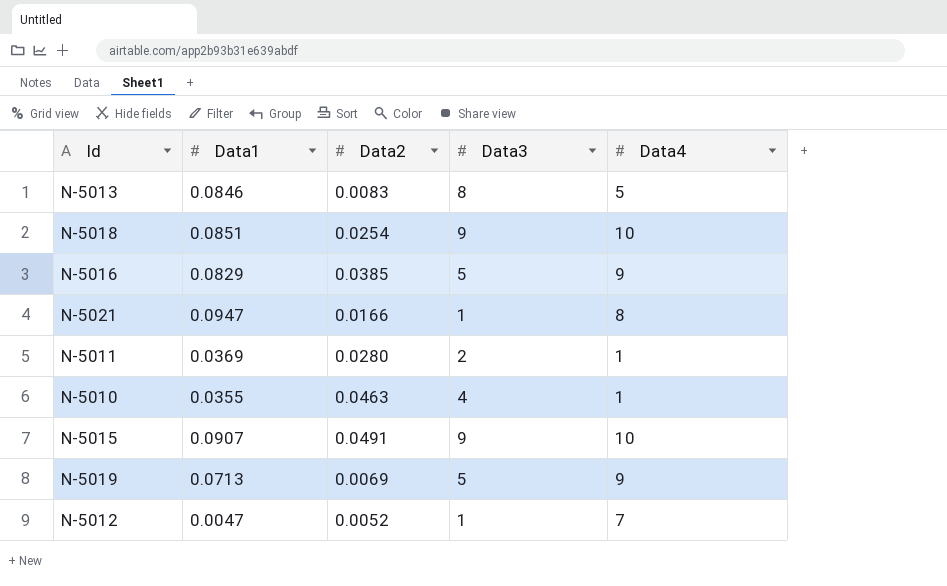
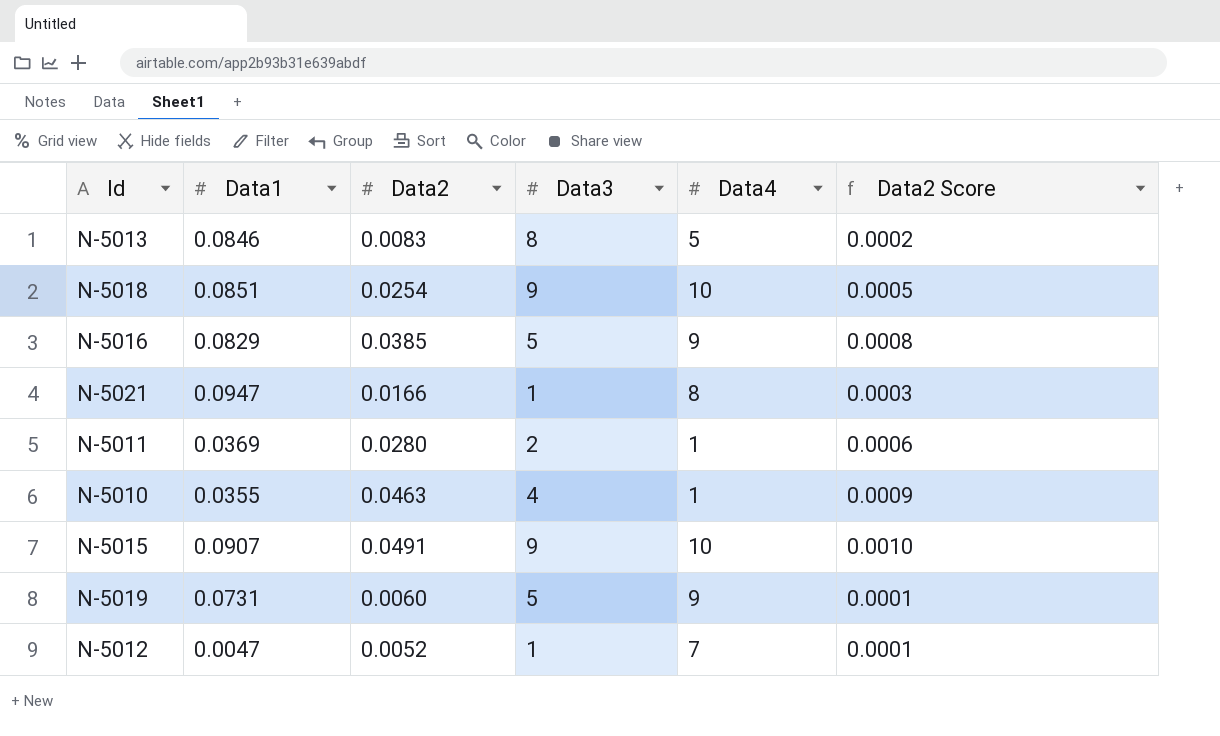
column Data2 Score | formula: none -> [Data2] * 0.02
N-5019 | Data1: 0.0713 -> 0.0731
N-5019 | Data2: 0.0069 -> 0.0060

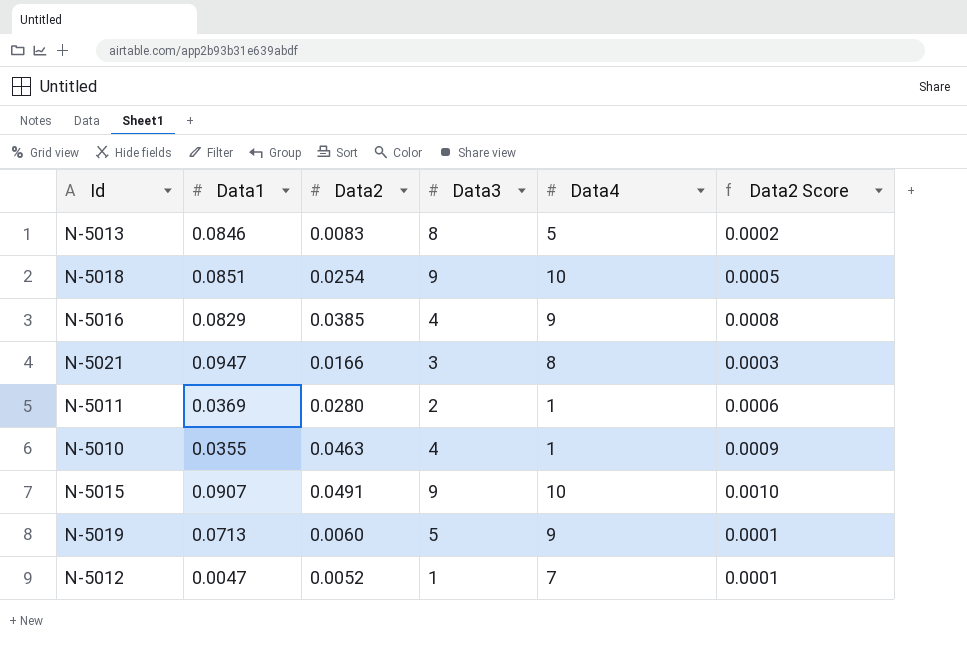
N-5016 | Data3: 5 -> 4
N-5021 | Data3: 1 -> 3
N-5019 | Data1: 0.0731 -> 0.0713

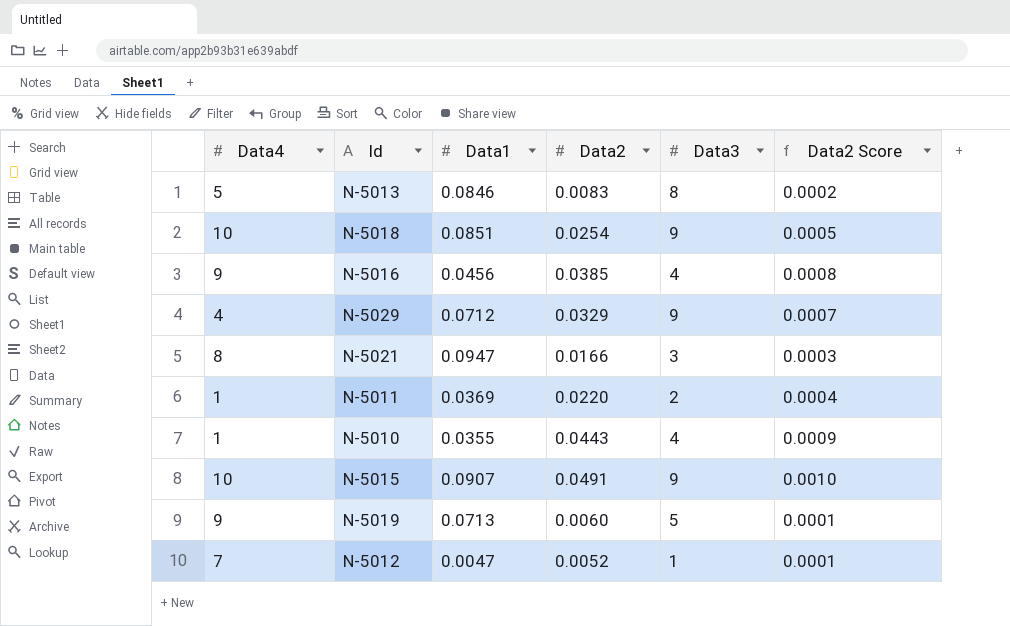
column Data4 | position: 5 -> 1
N-5016 | Data1: 0.0829 -> 0.0456
row N-5029: none -> 4 | 0.0712 | 0.0329 | 9 | 0.0007
N-5011 | Data2: 0.0280 -> 0.0220
N-5011 | Data2 Score: 0.0006 -> 0.0004
N-5010 | Data2: 0.0463 -> 0.0443

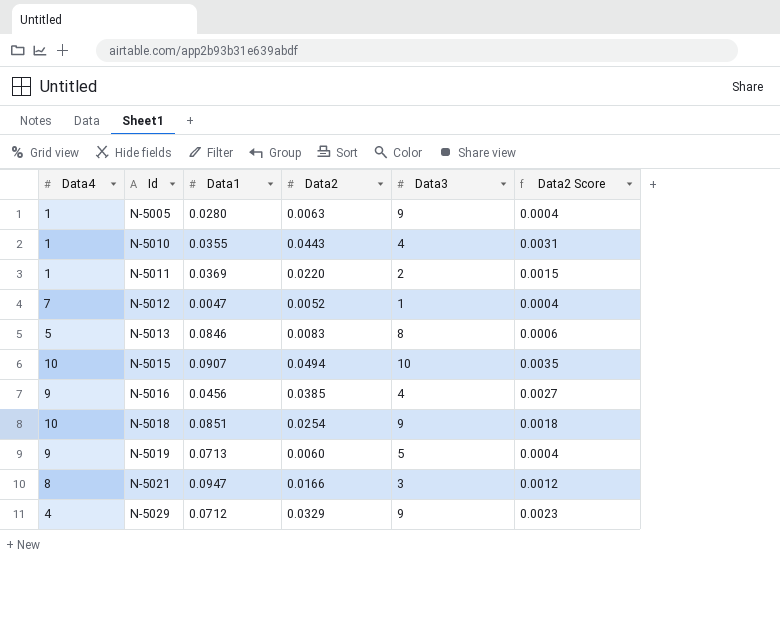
row order: none -> Id ascending
column Data2 Score | formula: [Data2] * 0.02 -> [Data2] * 0.07
row N-5005: none -> 1 | 0.0280 | 0.0063 | 9 | 0.0004
N-5015 | Data2: 0.0491 -> 0.0494
N-5015 | Data3: 9 -> 10

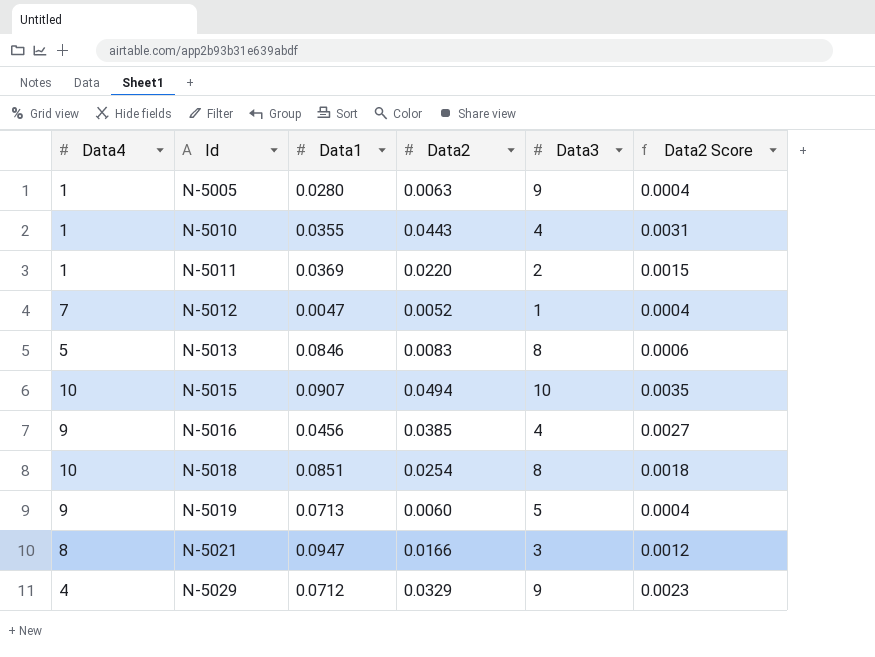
N-5018 | Data3: 9 -> 8

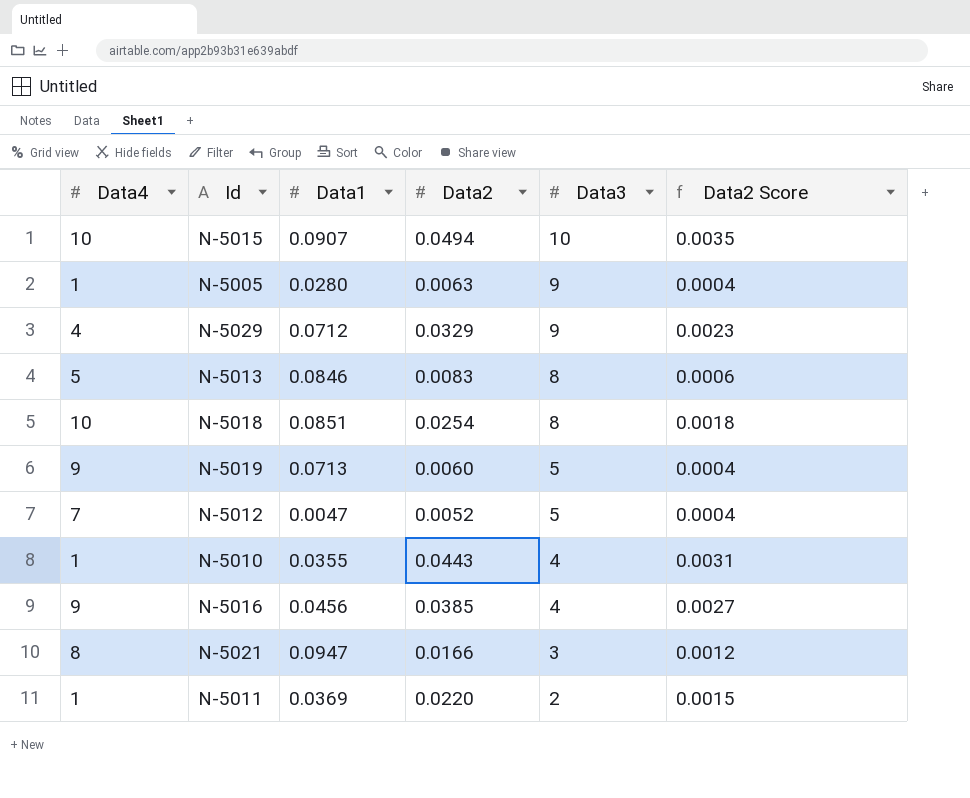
row order: Id ascending -> Data3 descending
N-5012 | Data3: 1 -> 5

